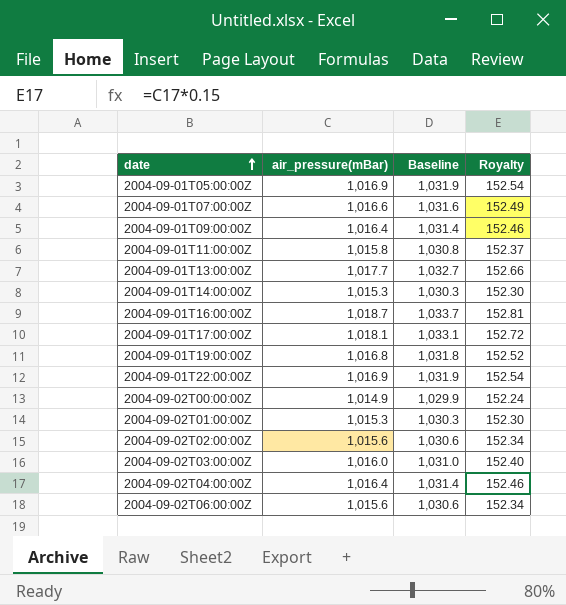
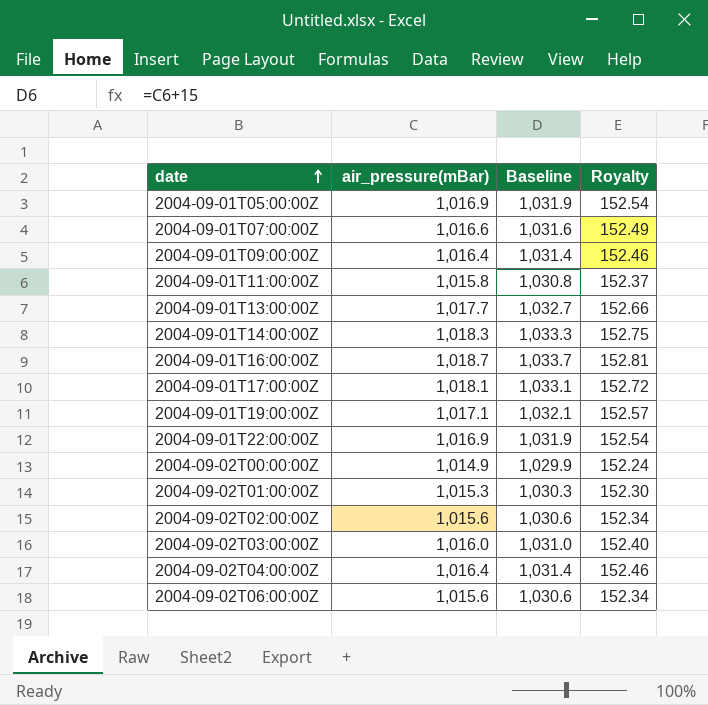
2004-09-01T14:00:00Z | air_pressure(mBar): 1,015.3 -> 1,018.3
2004-09-01T14:00:00Z | Baseline: 1,030.3 -> 1,033.3
2004-09-01T14:00:00Z | Royalty: 152.30 -> 152.75
2004-09-01T19:00:00Z | air_pressure(mBar): 1,016.8 -> 1,017.1
2004-09-01T19:00:00Z | Baseline: 1,031.8 -> 1,032.1
2004-09-01T19:00:00Z | Royalty: 152.52 -> 152.57

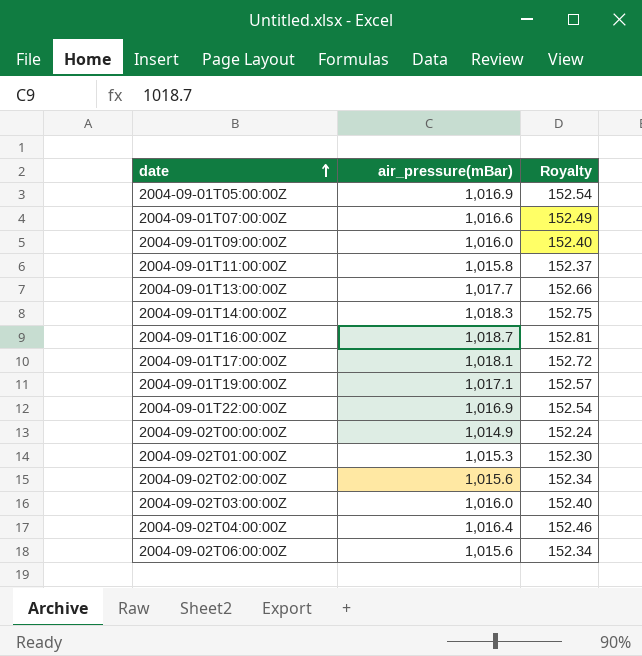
column Baseline | formula: [air_pressure(mBar)] + 15 -> none
2004-09-01T09:00:00Z | air_pressure(mBar): 1,016.4 -> 1,016.0
2004-09-01T09:00:00Z | Royalty: 152.46 -> 152.40

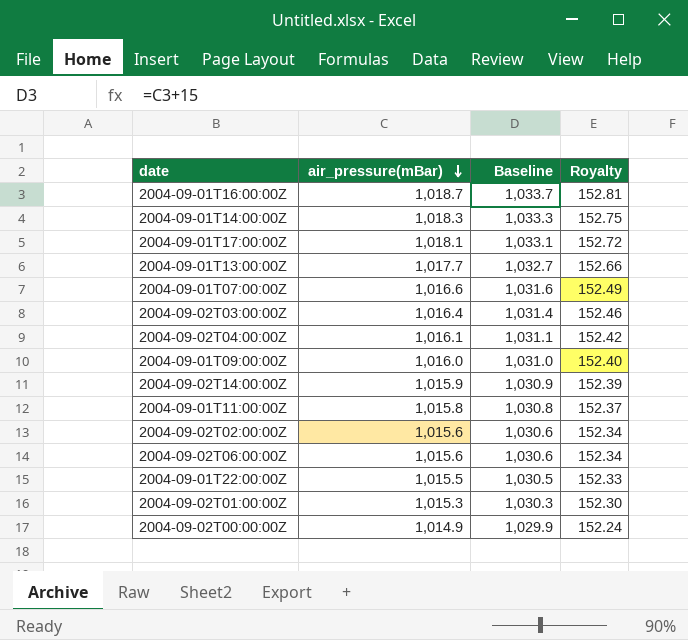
row order: date ascending -> air_pressure(mBar) descending
column Baseline | formula: none -> [air_pressure(mBar)] + 15
row 2004-09-01T05:00:00Z: 1,016.9 | 152.54 -> none
row 2004-09-01T19:00:00Z: 1,017.1 | 152.57 -> none
2004-09-02T03:00:00Z | air_pressure(mBar): 1,016.0 -> 1,016.4
2004-09-02T03:00:00Z | Royalty: 152.40 -> 152.46
2004-09-02T04:00:00Z | air_pressure(mBar): 1,016.4 -> 1,016.1
2004-09-02T04:00:00Z | Royalty: 152.46 -> 152.42
row 2004-09-02T14:00:00Z: none -> 1,015.9 | 1,030.9 | 152.39
2004-09-01T22:00:00Z | air_pressure(mBar): 1,016.9 -> 1,015.5
2004-09-01T22:00:00Z | Royalty: 152.54 -> 152.33

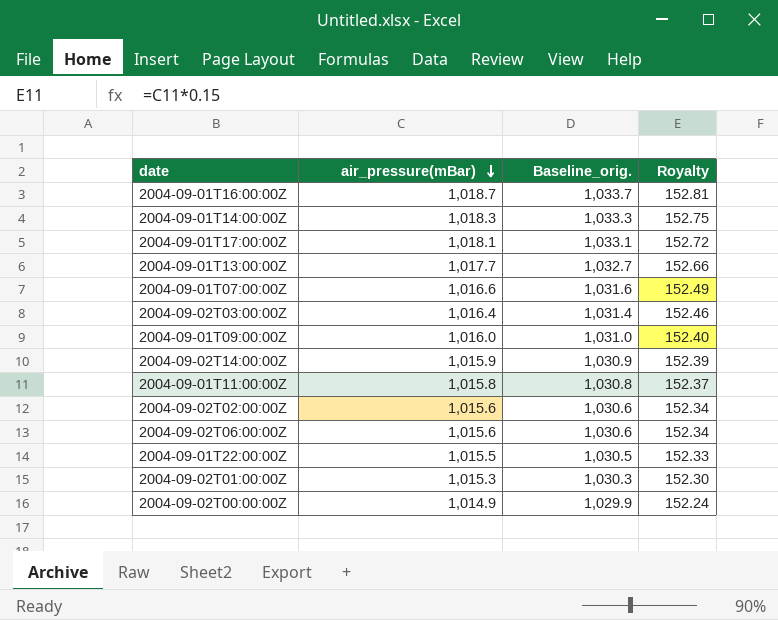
column name: Baseline -> Baseline_orig.
row 2004-09-02T04:00:00Z: 1,016.1 | 1,031.1 | 152.42 -> none

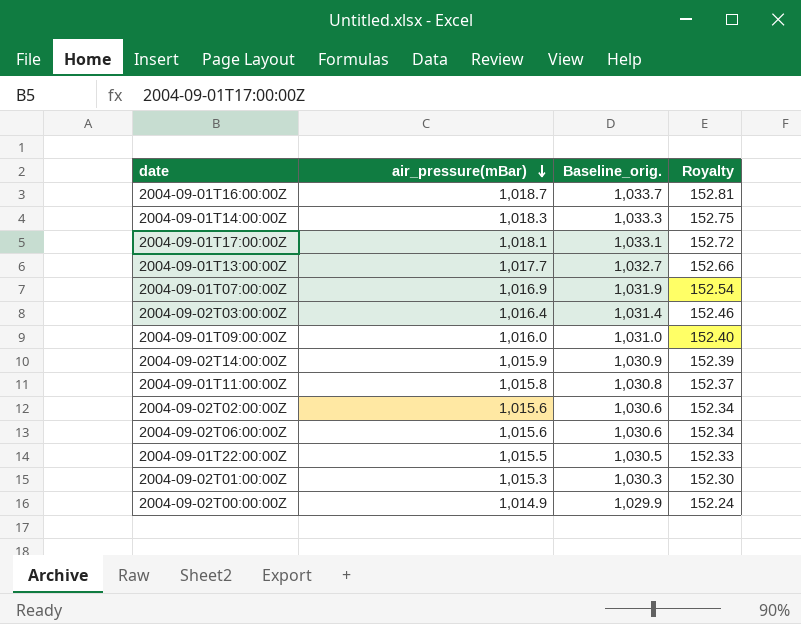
2004-09-01T07:00:00Z | air_pressure(mBar): 1,016.6 -> 1,016.9
2004-09-01T07:00:00Z | Baseline_orig.: 1,031.6 -> 1,031.9
2004-09-01T07:00:00Z | Royalty: 152.49 -> 152.54

